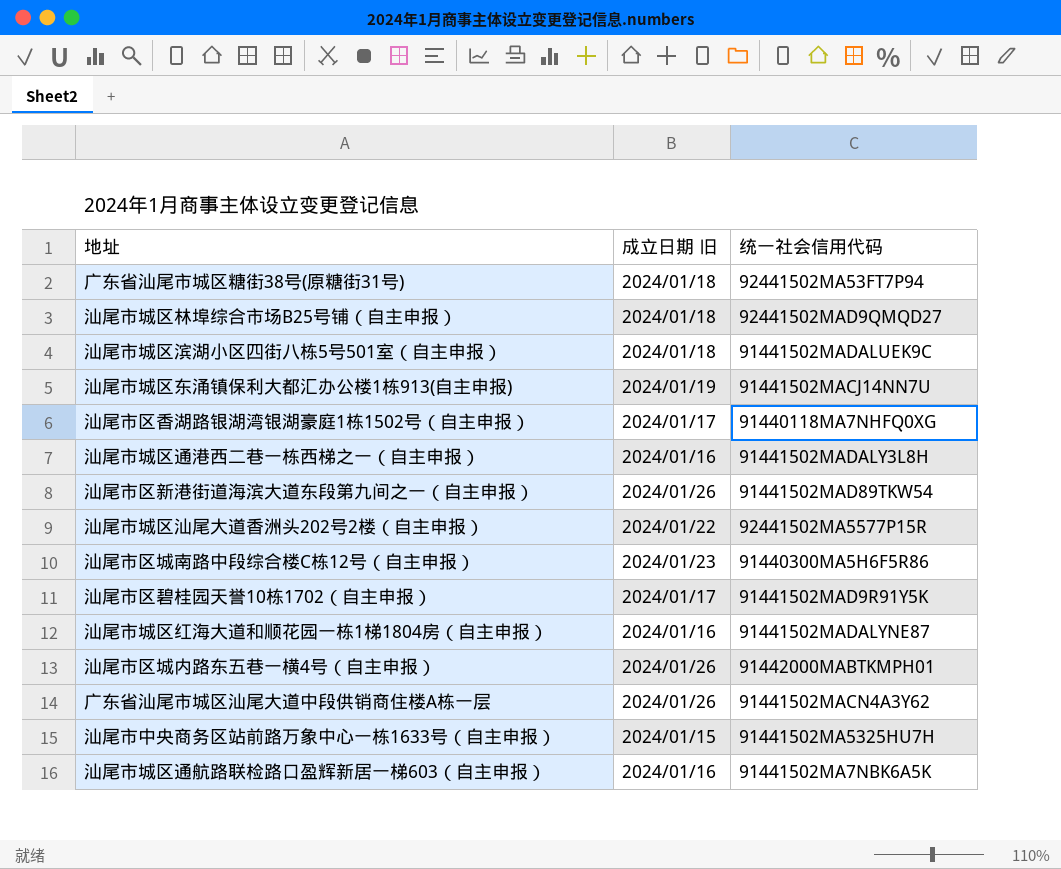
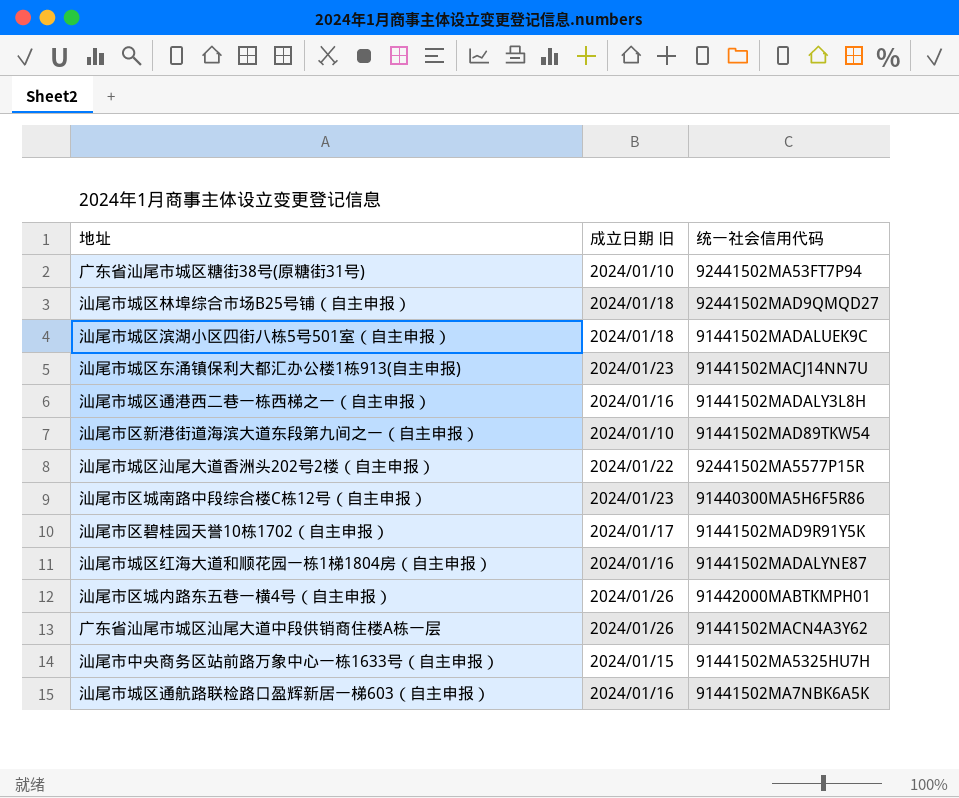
row 汕尾市区香湖路银湖湾银湖豪庭1栋1502号（自主申报）: 2024/01/17 | 91440118MA7NHFQ0XG -> none
广东省汕尾市城区糖街38号(原糖街31号) | 成立日期 旧: 2024/01/18 -> 2024/01/10
汕尾市城区东涌镇保利大都汇办公楼1栋913(自主申报) | 成立日期 旧: 2024/01/19 -> 2024/01/23
汕尾市区新港街道海滨大道东段第九间之一（自主申报） | 成立日期 旧: 2024/01/26 -> 2024/01/10

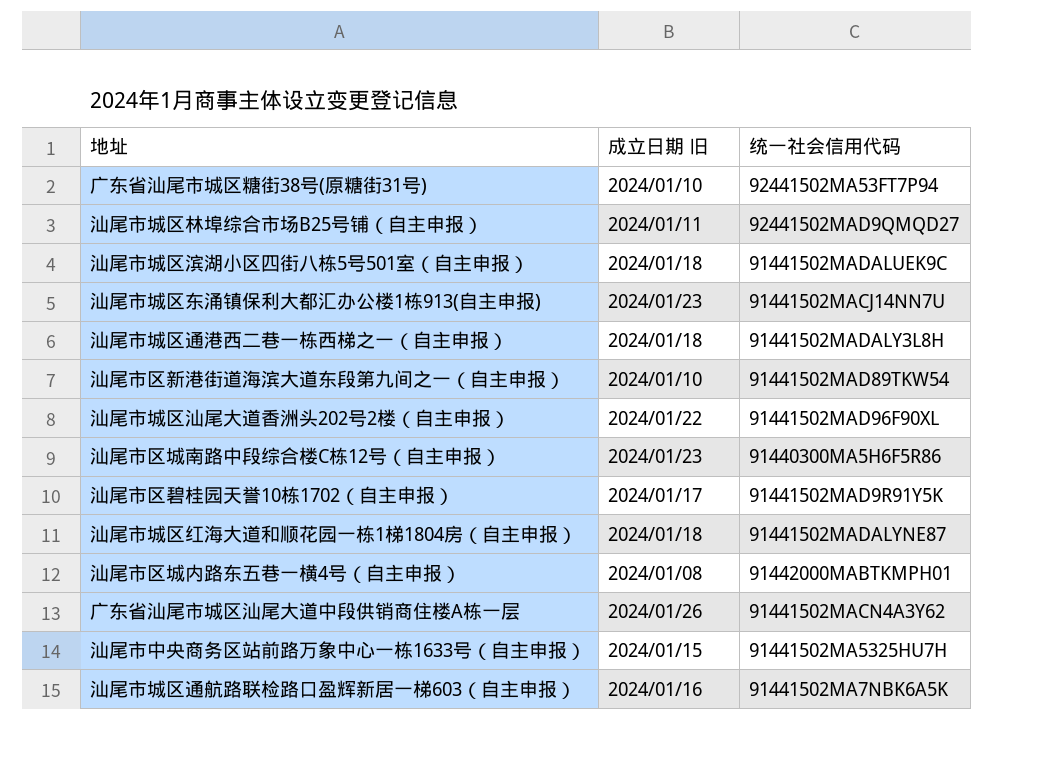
汕尾市城区林埠综合市场B25号铺（自主申报） | 成立日期 旧: 2024/01/18 -> 2024/01/11
汕尾市城区通港西二巷一栋西梯之一（自主申报） | 成立日期 旧: 2024/01/16 -> 2024/01/18
汕尾市城区汕尾大道香洲头202号2楼（自主申报） | 统一社会信用代码: 92441502MA5577P15R -> 91441502MAD96F90XL
汕尾市城区红海大道和顺花园一栋1梯1804房（自主申报） | 成立日期 旧: 2024/01/16 -> 2024/01/18
汕尾市区城内路东五巷一横4号（自主申报） | 成立日期 旧: 2024/01/26 -> 2024/01/08

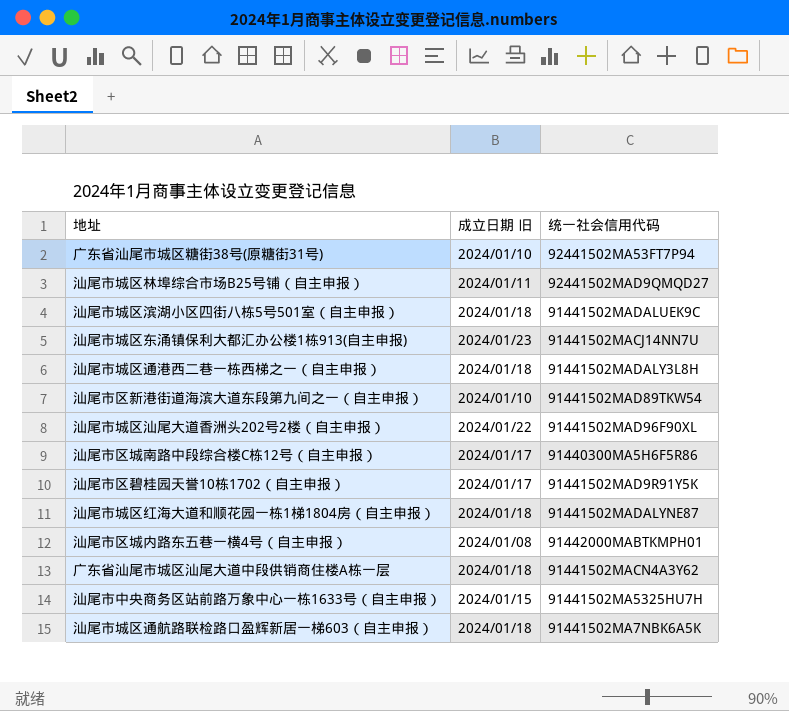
汕尾市区城南路中段综合楼C栋12号（自主申报） | 成立日期 旧: 2024/01/23 -> 2024/01/17
广东省汕尾市城区汕尾大道中段供销商住楼A栋一层 | 成立日期 旧: 2024/01/26 -> 2024/01/18
汕尾市城区通航路联检路口盈辉新居一梯603（自主申报） | 成立日期 旧: 2024/01/16 -> 2024/01/18

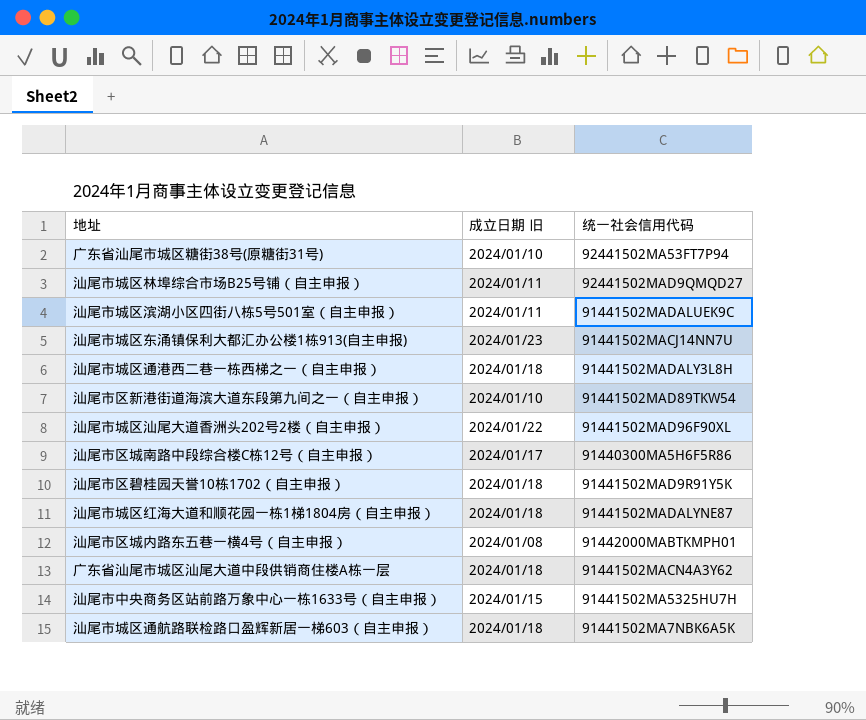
汕尾市城区滨湖小区四街八栋5号501室（自主申报） | 成立日期 旧: 2024/01/18 -> 2024/01/11
汕尾市区碧桂园天誉10栋1702（自主申报） | 成立日期 旧: 2024/01/17 -> 2024/01/18

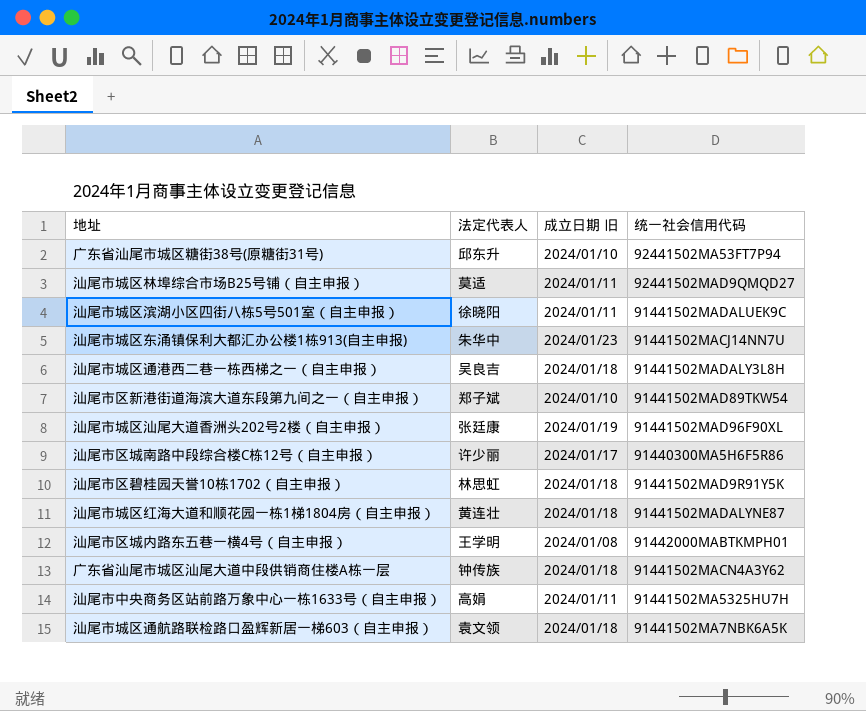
column 法定代表人 | position: none -> 2
汕尾市城区汕尾大道香洲头202号2楼（自主申报） | 成立日期 旧: 2024/01/22 -> 2024/01/19
汕尾市中央商务区站前路万象中心一栋1633号（自主申报） | 成立日期 旧: 2024/01/15 -> 2024/01/11

